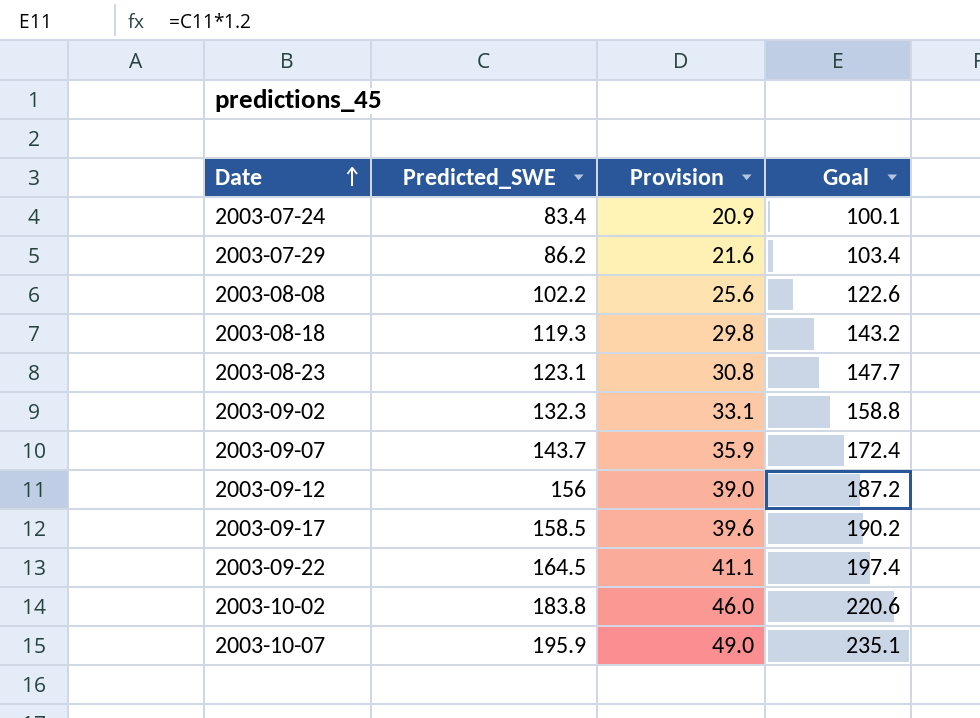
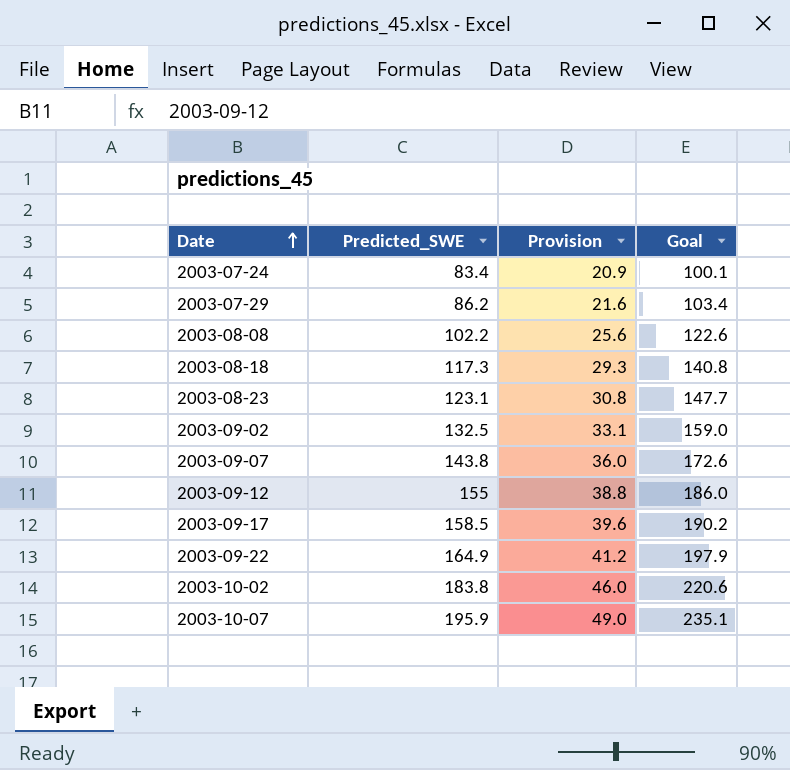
2003-08-18 | Predicted_SWE: 119.3 -> 117.3
2003-08-18 | Provision: 29.8 -> 29.3
2003-08-18 | Goal: 143.2 -> 140.8
2003-09-02 | Predicted_SWE: 132.3 -> 132.5
2003-09-02 | Goal: 158.8 -> 159.0
2003-09-07 | Predicted_SWE: 143.7 -> 143.8
2003-09-07 | Provision: 35.9 -> 36.0
2003-09-07 | Goal: 172.4 -> 172.6
2003-09-12 | Predicted_SWE: 156 -> 155
2003-09-12 | Provision: 39.0 -> 38.8
2003-09-12 | Goal: 187.2 -> 186.0
2003-09-22 | Predicted_SWE: 164.5 -> 164.9
2003-09-22 | Provision: 41.1 -> 41.2
2003-09-22 | Goal: 197.4 -> 197.9

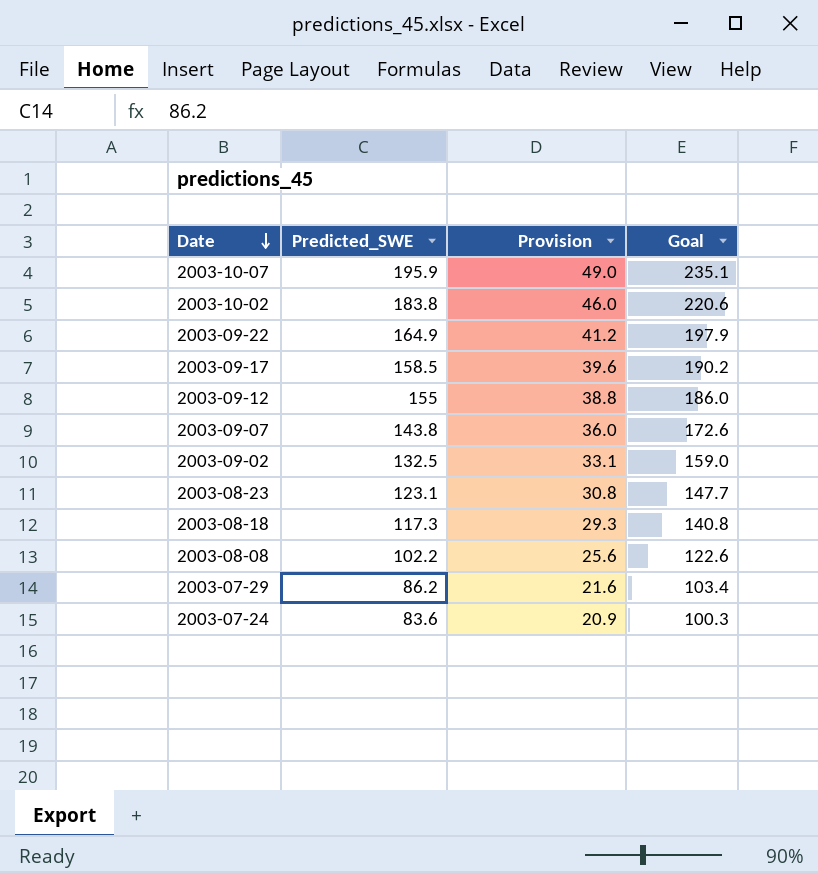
row order: Date ascending -> Date descending
2003-07-24 | Predicted_SWE: 83.4 -> 83.6
2003-07-24 | Goal: 100.1 -> 100.3

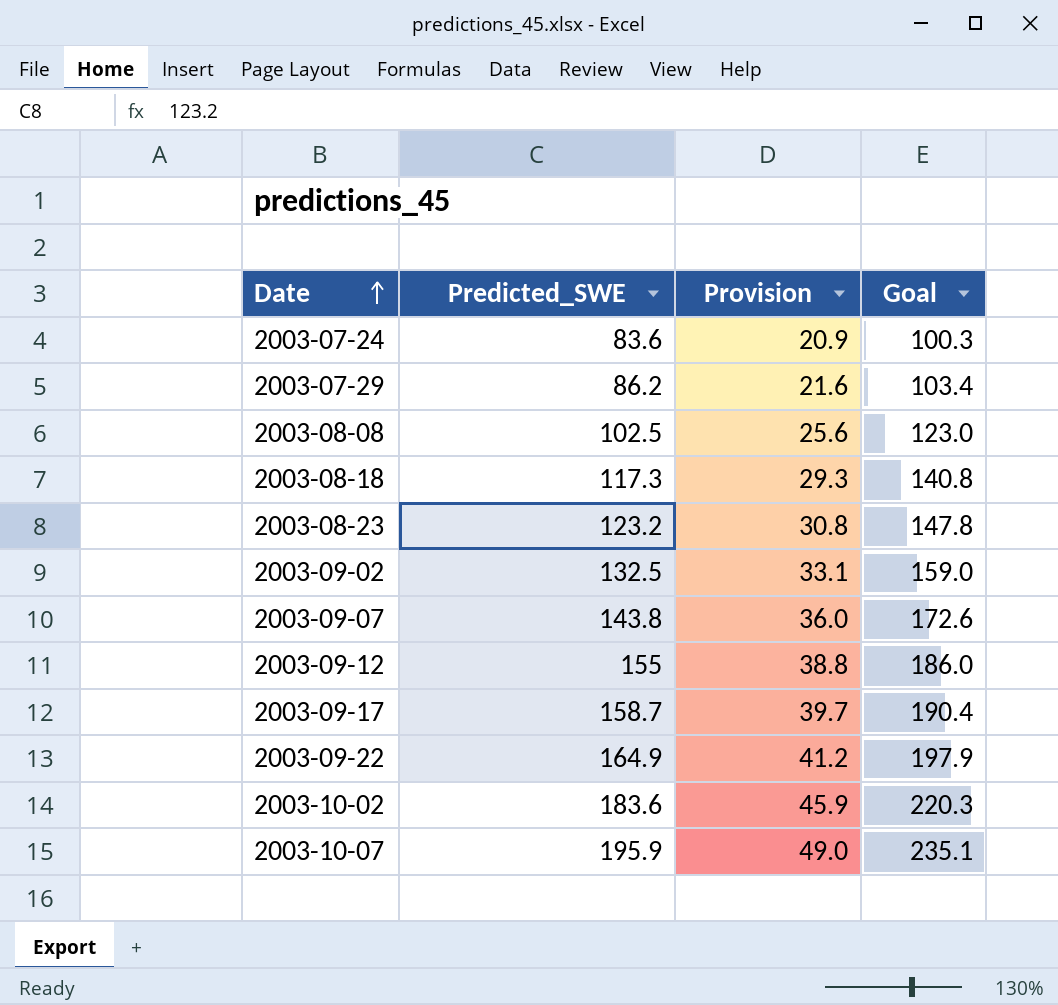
row order: Date descending -> Date ascending
2003-08-08 | Predicted_SWE: 102.2 -> 102.5
2003-08-08 | Goal: 122.6 -> 123.0
2003-08-23 | Predicted_SWE: 123.1 -> 123.2
2003-08-23 | Goal: 147.7 -> 147.8
2003-09-17 | Predicted_SWE: 158.5 -> 158.7
2003-09-17 | Provision: 39.6 -> 39.7
2003-09-17 | Goal: 190.2 -> 190.4
2003-10-02 | Predicted_SWE: 183.8 -> 183.6
2003-10-02 | Provision: 46.0 -> 45.9
2003-10-02 | Goal: 220.6 -> 220.3

